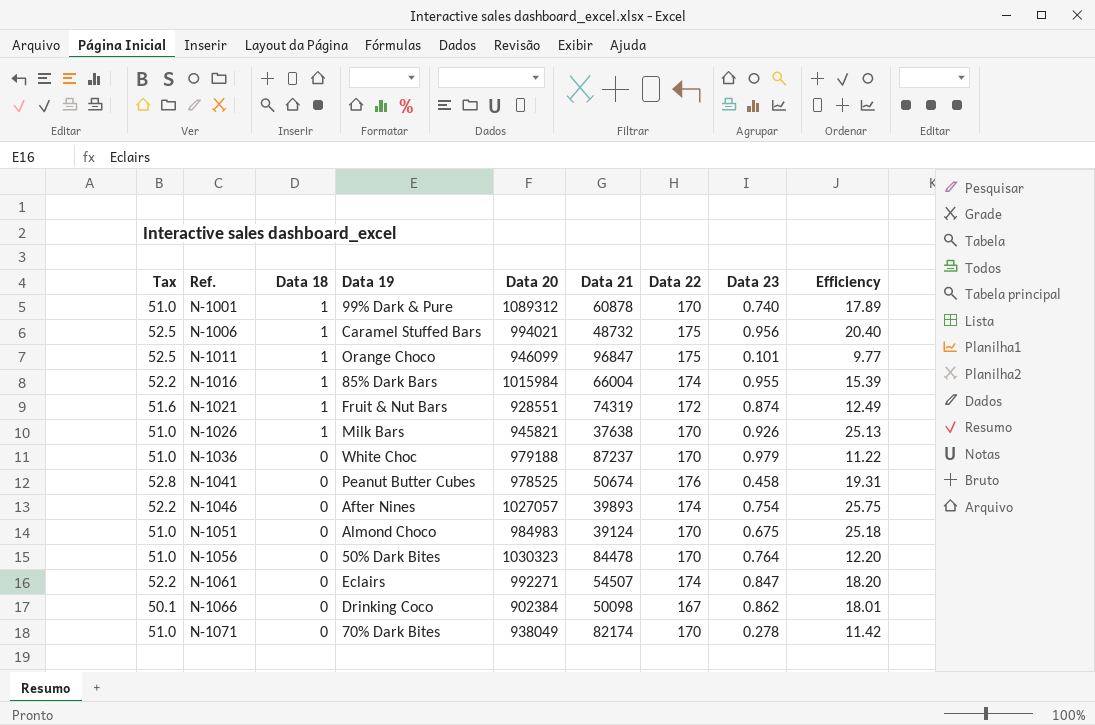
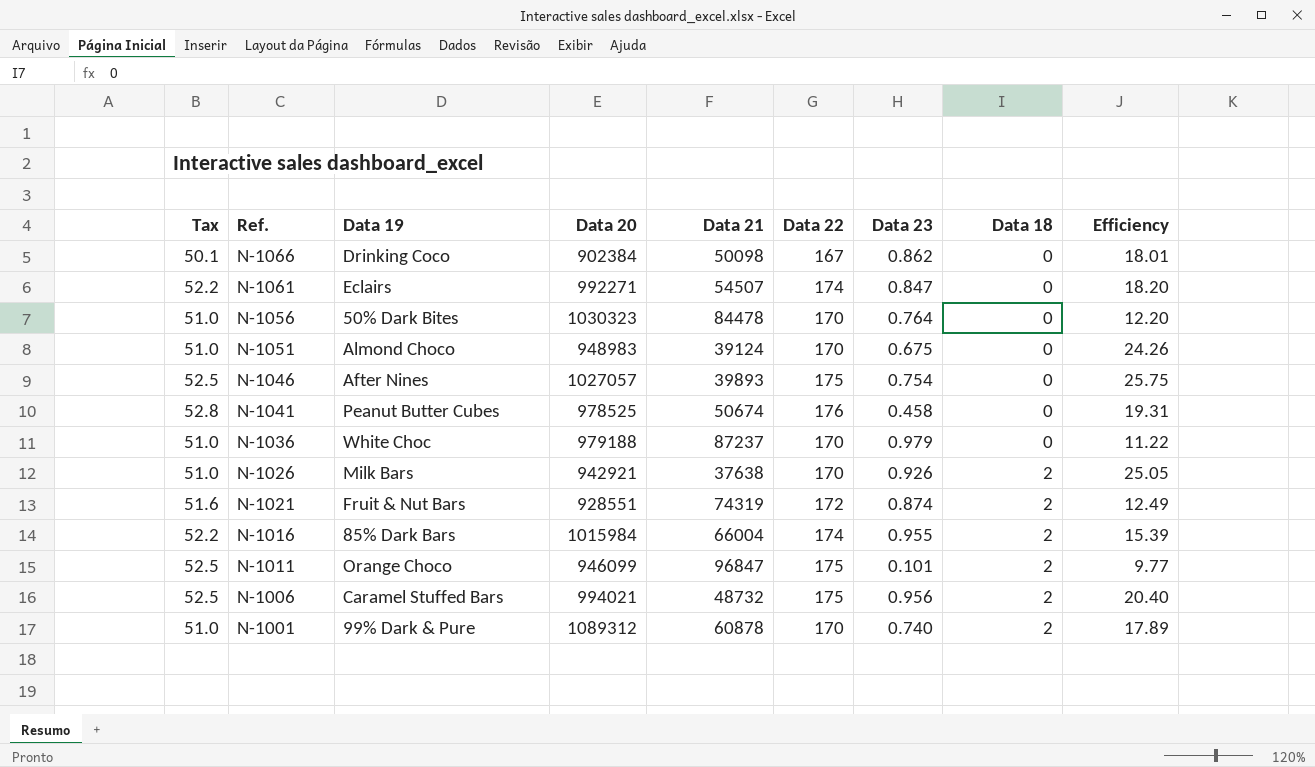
row order: Ref. ascending -> Ref. descending
column Data 18 | position: 3 -> 8
row N-1071: 51.0 | 0 | 70% Dark Bites | 938049 | 82174 | 170 | 0.278 | 11.42 -> none
N-1051 | Data 20: 984983 -> 948983
N-1051 | Efficiency: 25.18 -> 24.26
N-1046 | Tax: 52.2 -> 52.5
N-1046 | Data 22: 174 -> 175
N-1026 | Data 20: 945821 -> 942921
N-1026 | Data 18: 1 -> 2
N-1026 | Efficiency: 25.13 -> 25.05
N-1021 | Data 18: 1 -> 2
N-1016 | Data 18: 1 -> 2
N-1011 | Data 18: 1 -> 2
N-1006 | Data 18: 1 -> 2
N-1001 | Data 18: 1 -> 2

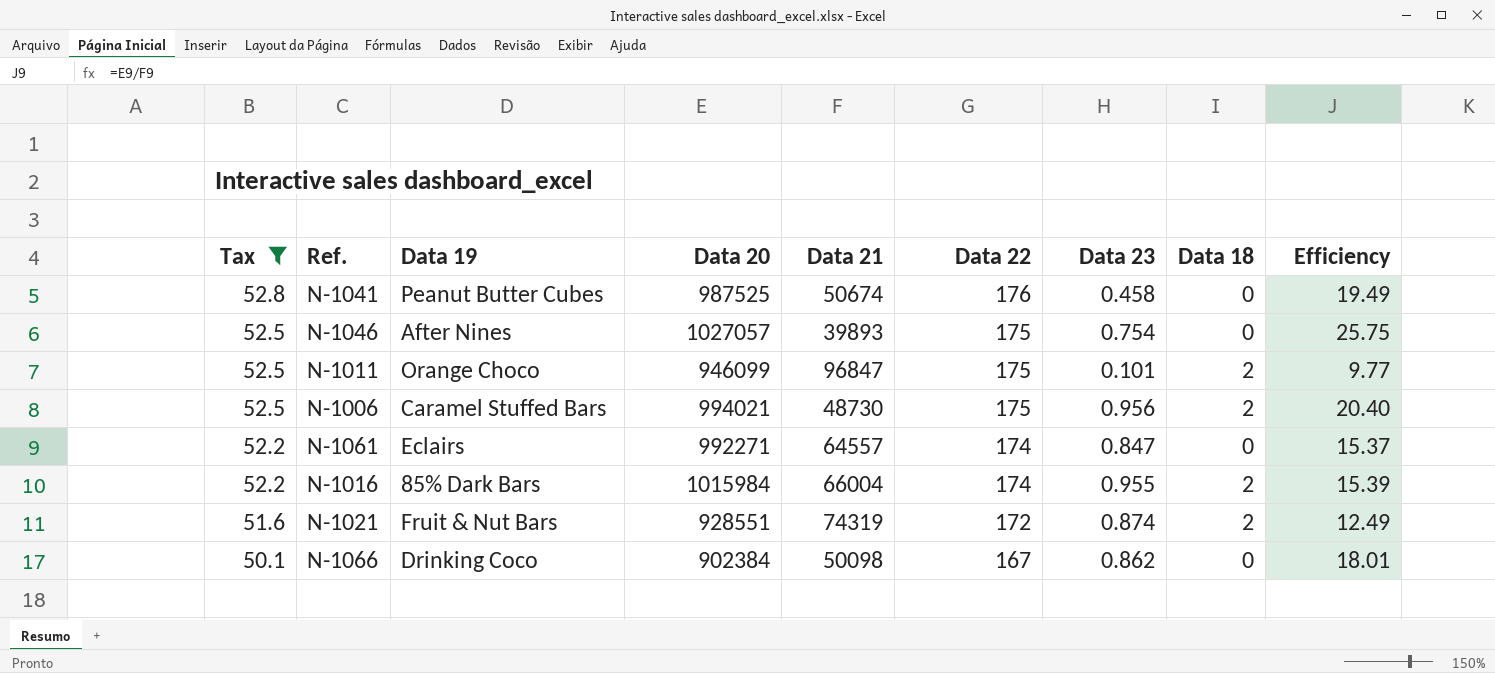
filter: none -> Tax != 51.0
row order: Ref. descending -> Tax descending
N-1041 | Data 20: 978525 -> 987525
N-1041 | Efficiency: 19.31 -> 19.49
N-1006 | Data 21: 48732 -> 48730
N-1061 | Data 21: 54507 -> 64557
N-1061 | Efficiency: 18.20 -> 15.37

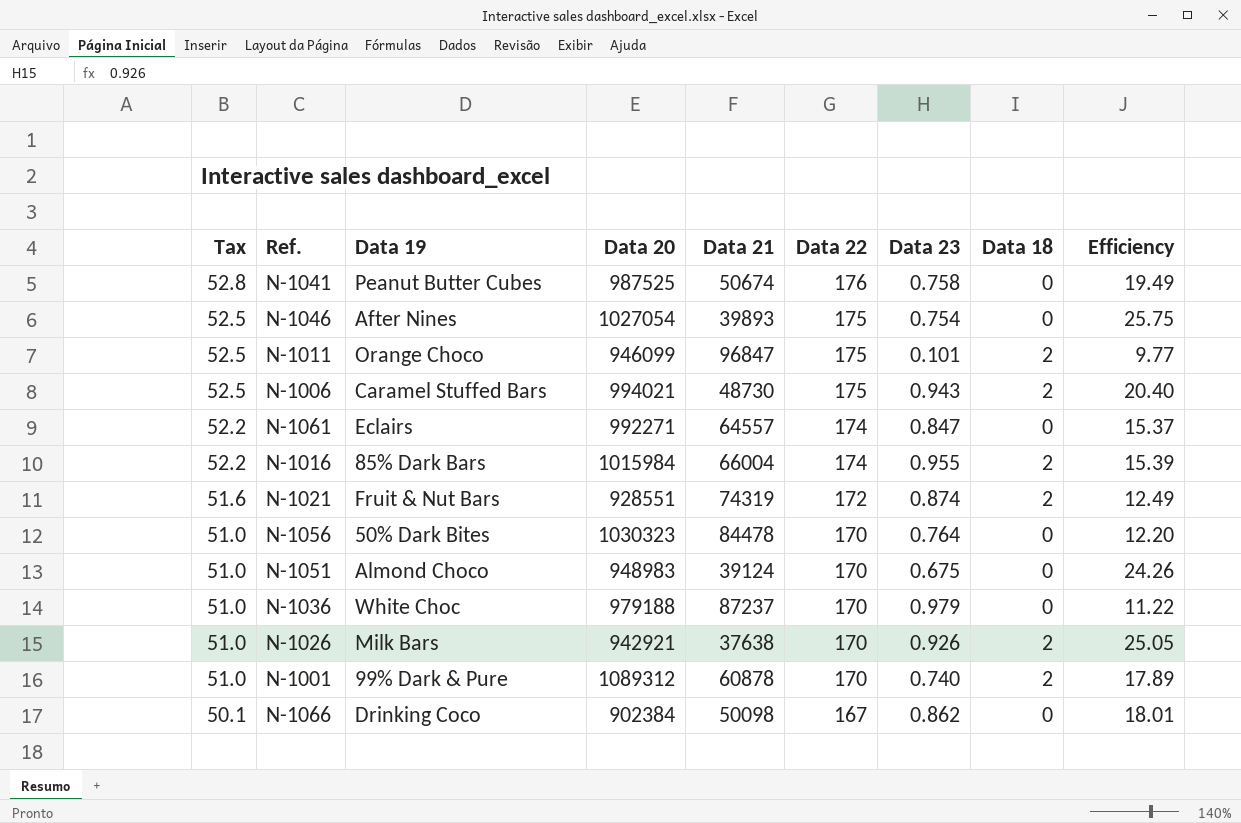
filter: Tax != 51.0 -> none
N-1041 | Data 23: 0.458 -> 0.758
N-1046 | Data 20: 1027057 -> 1027054
N-1006 | Data 23: 0.956 -> 0.943

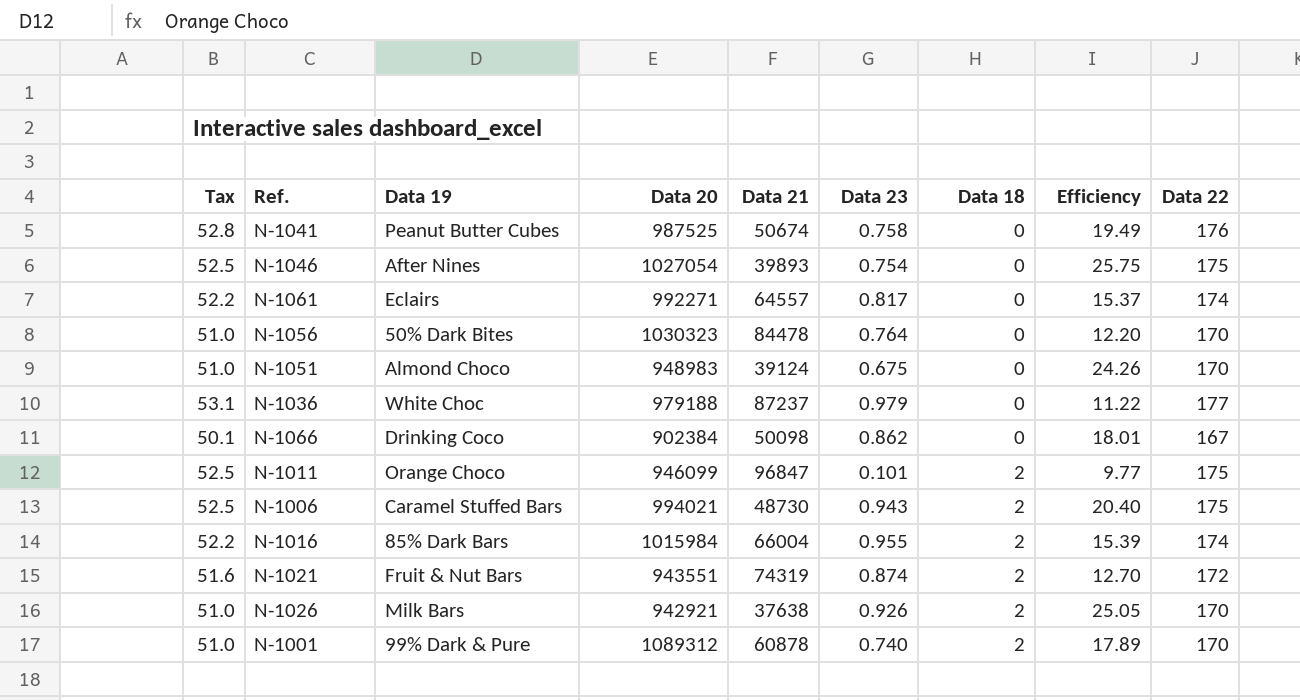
row order: Tax descending -> Data 18 ascending
column Data 22 | position: 6 -> 9
N-1061 | Data 23: 0.847 -> 0.817
N-1036 | Tax: 51.0 -> 53.1
N-1036 | Data 22: 170 -> 177
N-1021 | Data 20: 928551 -> 943551
N-1021 | Efficiency: 12.49 -> 12.70

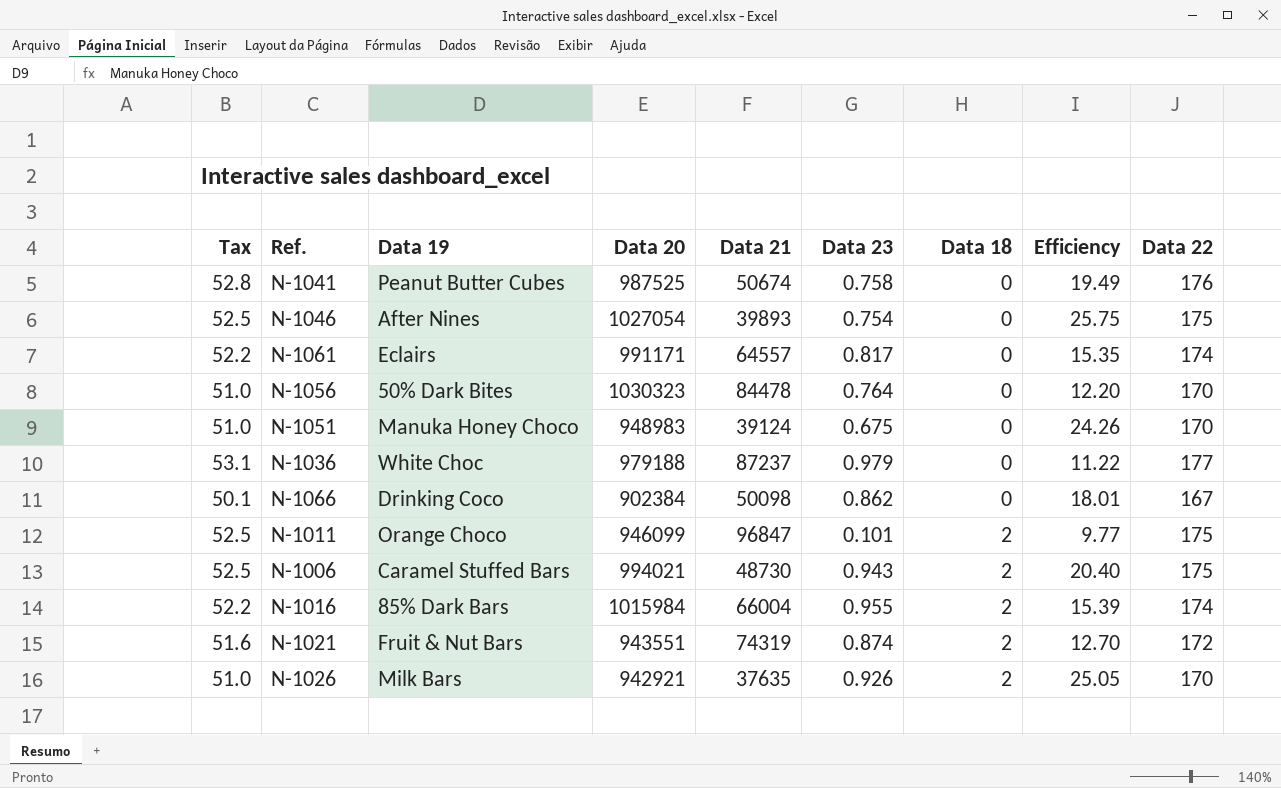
row N-1001: 51.0 | 99% Dark & Pure | 1089312 | 60878 | 0.740 | 2 | 17.89 | 170 -> none
N-1061 | Data 20: 992271 -> 991171
N-1061 | Efficiency: 15.37 -> 15.35
N-1051 | Data 19: Almond Choco -> Manuka Honey Choco
N-1026 | Data 21: 37638 -> 37635

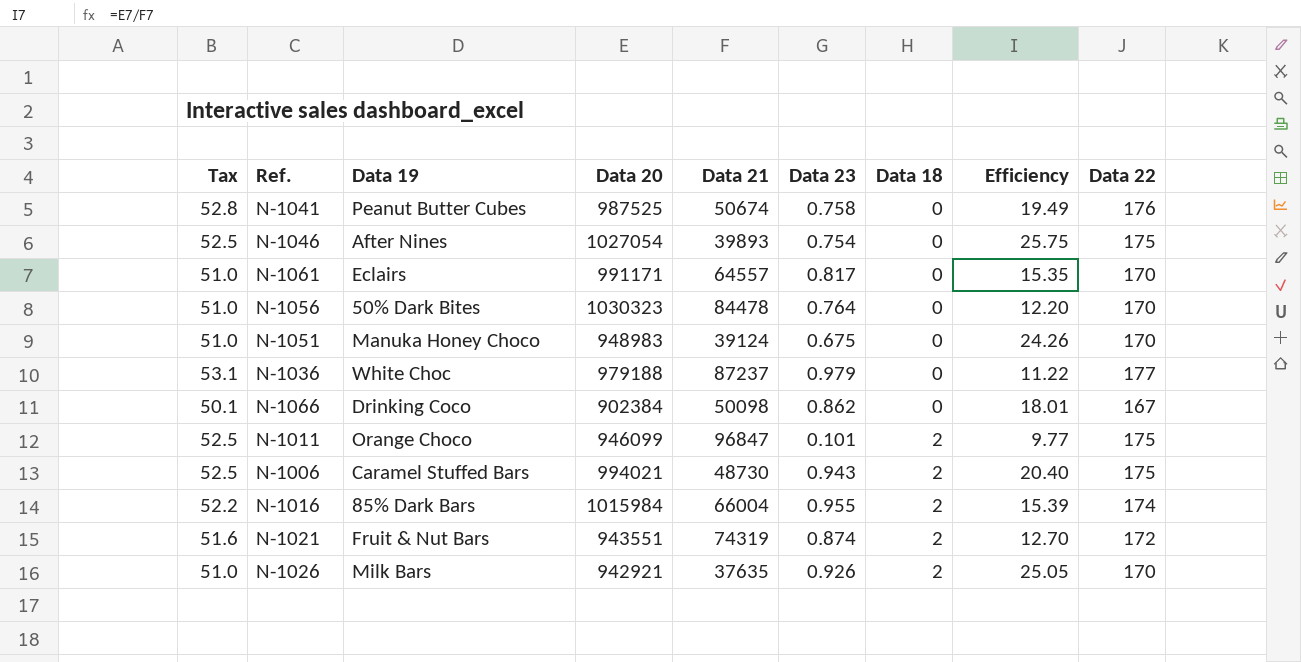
N-1061 | Tax: 52.2 -> 51.0
N-1061 | Data 22: 174 -> 170

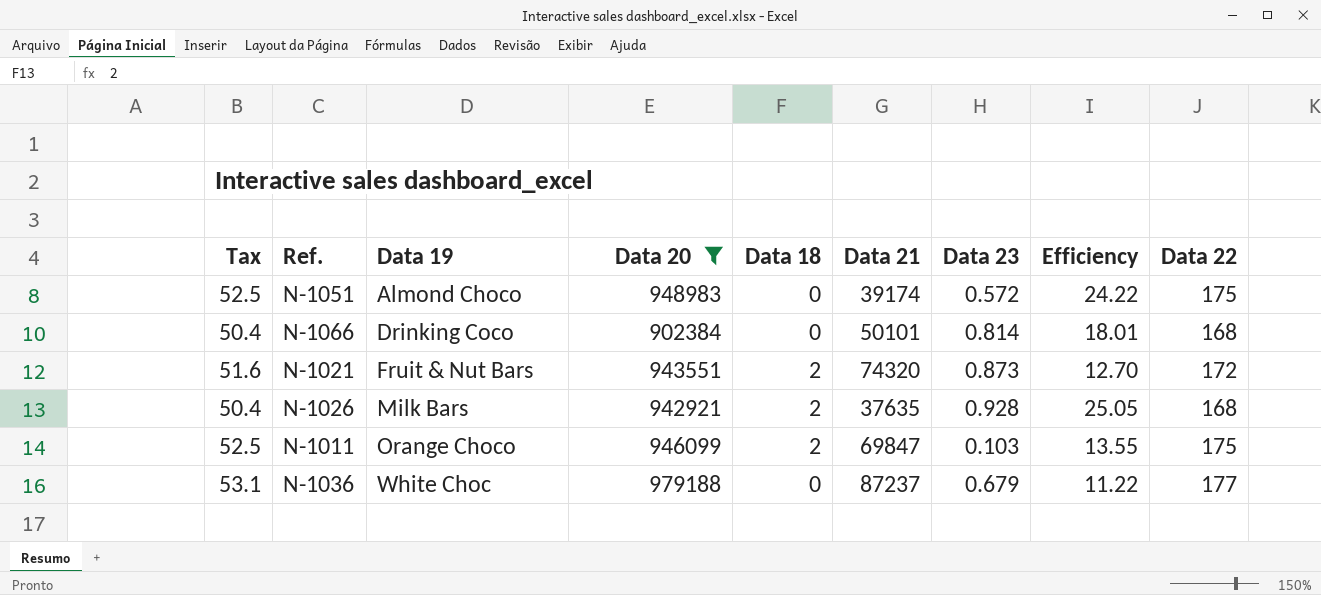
filter: none -> Data 20 <= 979188
row order: Data 18 ascending -> Data 19 ascending
column Data 18 | position: 7 -> 5
N-1051 | Tax: 51.0 -> 52.5
N-1051 | Data 19: Manuka Honey Choco -> Almond Choco
N-1051 | Data 21: 39124 -> 39174
N-1051 | Data 23: 0.675 -> 0.572
N-1051 | Efficiency: 24.26 -> 24.22
N-1051 | Data 22: 170 -> 175
N-1066 | Tax: 50.1 -> 50.4
N-1066 | Data 21: 50098 -> 50101
N-1066 | Data 23: 0.862 -> 0.814
N-1066 | Data 22: 167 -> 168
N-1021 | Data 21: 74319 -> 74320
N-1021 | Data 23: 0.874 -> 0.873
N-1026 | Tax: 51.0 -> 50.4
N-1026 | Data 23: 0.926 -> 0.928
N-1026 | Data 22: 170 -> 168
N-1011 | Data 21: 96847 -> 69847
N-1011 | Data 23: 0.101 -> 0.103
N-1011 | Efficiency: 9.77 -> 13.55
N-1036 | Data 23: 0.979 -> 0.679

